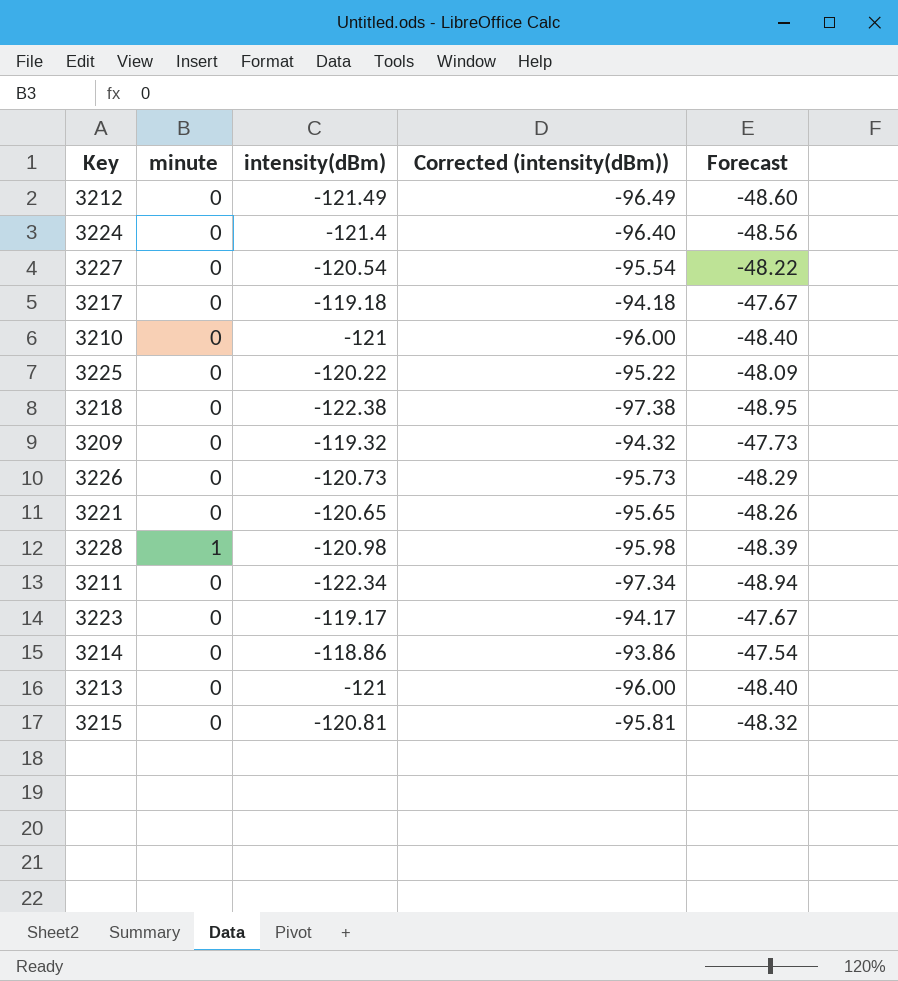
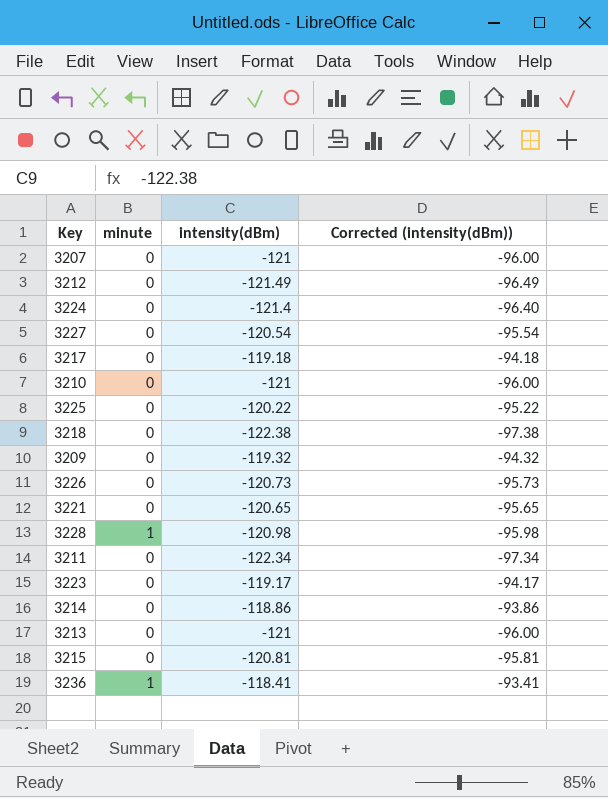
column Forecast | formula: [intensity(dBm)] * 0.4 -> none
row 3207: none -> 0 | -121 | -96.00
row 3236: none -> 1 | -118.41 | -93.41

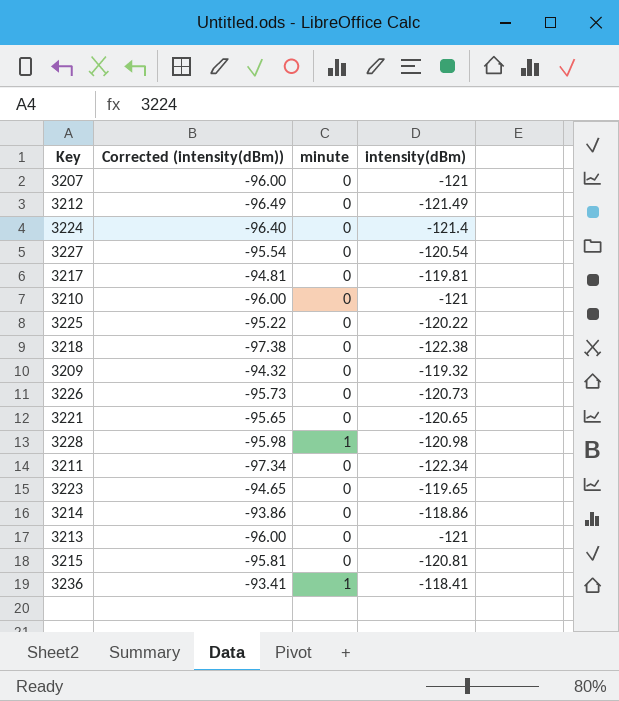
column Corrected (intensity(dBm)) | position: 4 -> 2
3217 | Corrected (intensity(dBm)): -94.18 -> -94.81
3217 | intensity(dBm): -119.18 -> -119.81
3223 | Corrected (intensity(dBm)): -94.17 -> -94.65
3223 | intensity(dBm): -119.17 -> -119.65

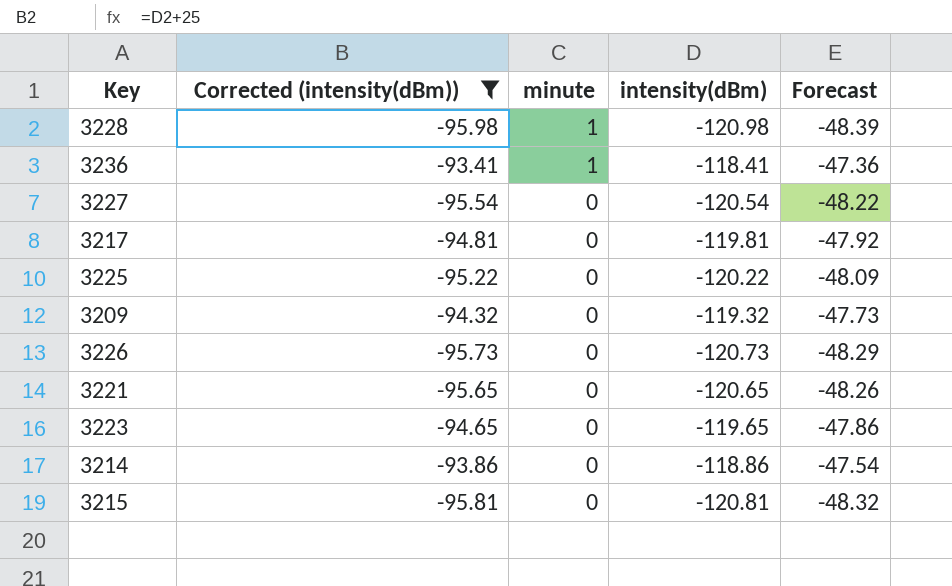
filter: none -> Corrected (intensity(dBm)) >= -95.98
row order: none -> minute descending
column Forecast | formula: none -> [intensity(dBm)] * 0.4

